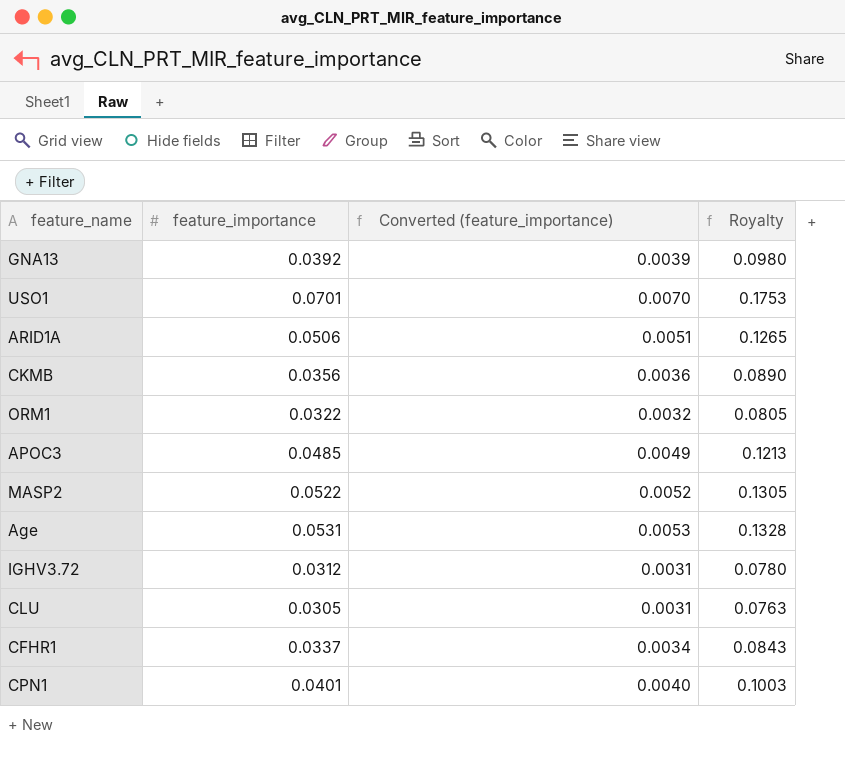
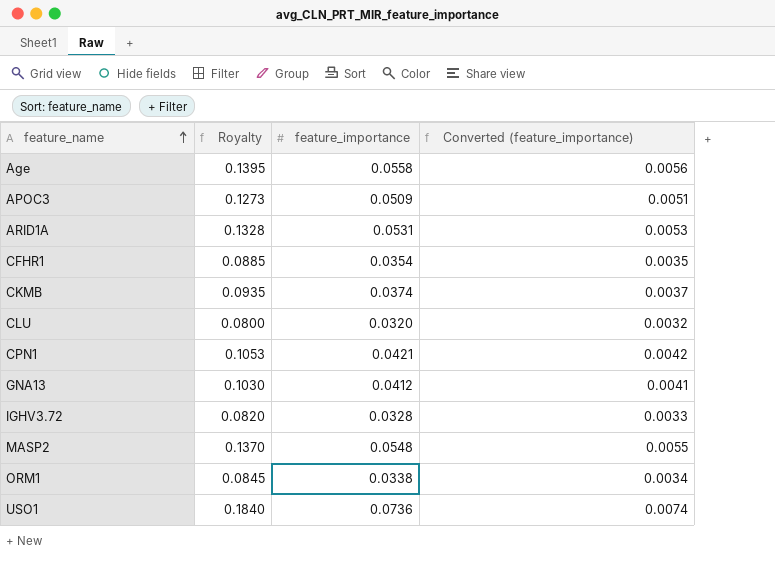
row order: none -> feature_name ascending
column Royalty | position: 4 -> 2
Age | Royalty: 0.1328 -> 0.1395
Age | feature_importance: 0.0531 -> 0.0558
Age | Converted (feature_importance): 0.0053 -> 0.0056
APOC3 | Royalty: 0.1213 -> 0.1273
APOC3 | feature_importance: 0.0485 -> 0.0509
APOC3 | Converted (feature_importance): 0.0049 -> 0.0051
ARID1A | Royalty: 0.1265 -> 0.1328
ARID1A | feature_importance: 0.0506 -> 0.0531
ARID1A | Converted (feature_importance): 0.0051 -> 0.0053
CFHR1 | Royalty: 0.0843 -> 0.0885
CFHR1 | feature_importance: 0.0337 -> 0.0354
CFHR1 | Converted (feature_importance): 0.0034 -> 0.0035
CKMB | Royalty: 0.0890 -> 0.0935
CKMB | feature_importance: 0.0356 -> 0.0374
CKMB | Converted (feature_importance): 0.0036 -> 0.0037
CLU | Royalty: 0.0763 -> 0.0800
CLU | feature_importance: 0.0305 -> 0.0320
CLU | Converted (feature_importance): 0.0031 -> 0.0032
CPN1 | Royalty: 0.1003 -> 0.1053
CPN1 | feature_importance: 0.0401 -> 0.0421
CPN1 | Converted (feature_importance): 0.0040 -> 0.0042
GNA13 | Royalty: 0.0980 -> 0.1030
GNA13 | feature_importance: 0.0392 -> 0.0412
GNA13 | Converted (feature_importance): 0.0039 -> 0.0041
IGHV3.72 | Royalty: 0.0780 -> 0.0820
IGHV3.72 | feature_importance: 0.0312 -> 0.0328
IGHV3.72 | Converted (feature_importance): 0.0031 -> 0.0033
MASP2 | Royalty: 0.1305 -> 0.1370
MASP2 | feature_importance: 0.0522 -> 0.0548
MASP2 | Converted (feature_importance): 0.0052 -> 0.0055
ORM1 | Royalty: 0.0805 -> 0.0845
ORM1 | feature_importance: 0.0322 -> 0.0338
ORM1 | Converted (feature_importance): 0.0032 -> 0.0034
USO1 | Royalty: 0.1753 -> 0.1840
USO1 | feature_importance: 0.0701 -> 0.0736
USO1 | Converted (feature_importance): 0.0070 -> 0.0074

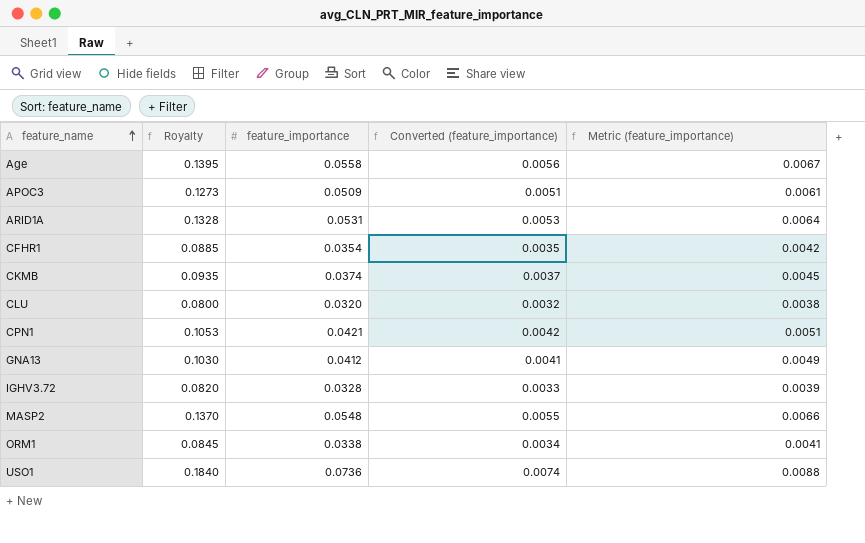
column Metric (feature_importance) | formula: none -> [feature_importance] * 0.12

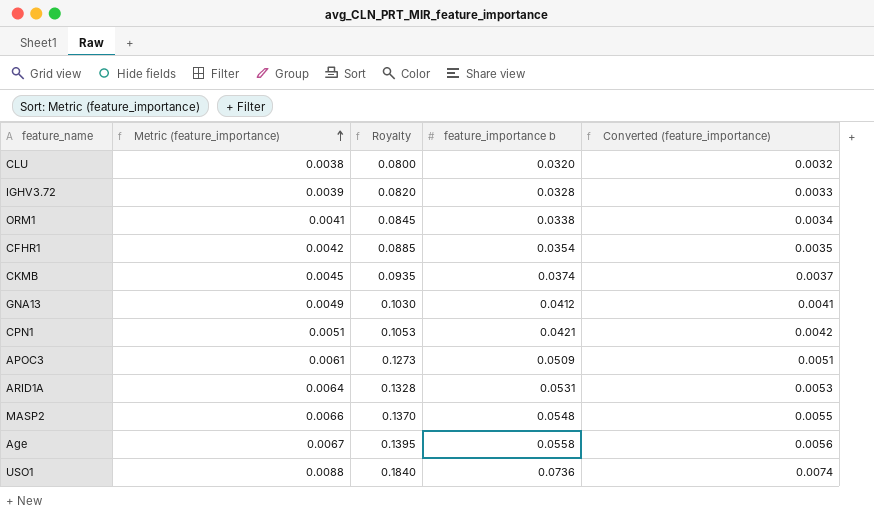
row order: feature_name ascending -> Metric (feature_importance) ascending
column Metric (feature_importance) | position: 5 -> 2
column name: feature_importance -> feature_importance b

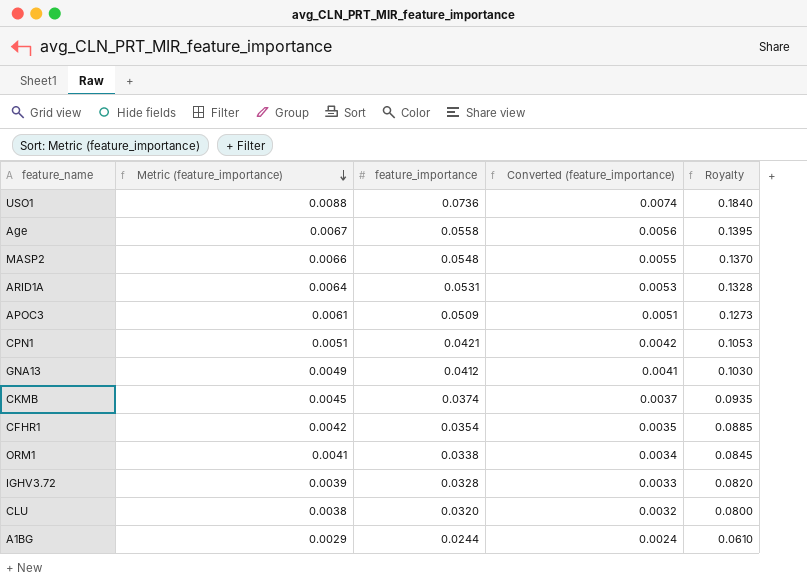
row order: Metric (feature_importance) ascending -> Metric (feature_importance) descending
column name: feature_importance b -> feature_importance
column Royalty | position: 3 -> 5
row A1BG: none -> 0.0029 | 0.0244 | 0.0024 | 0.0610

